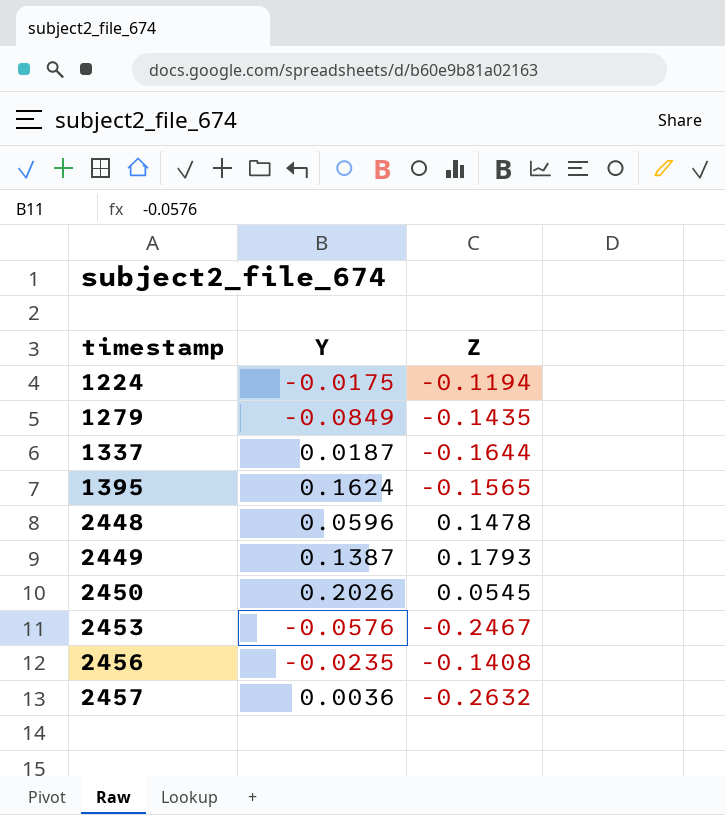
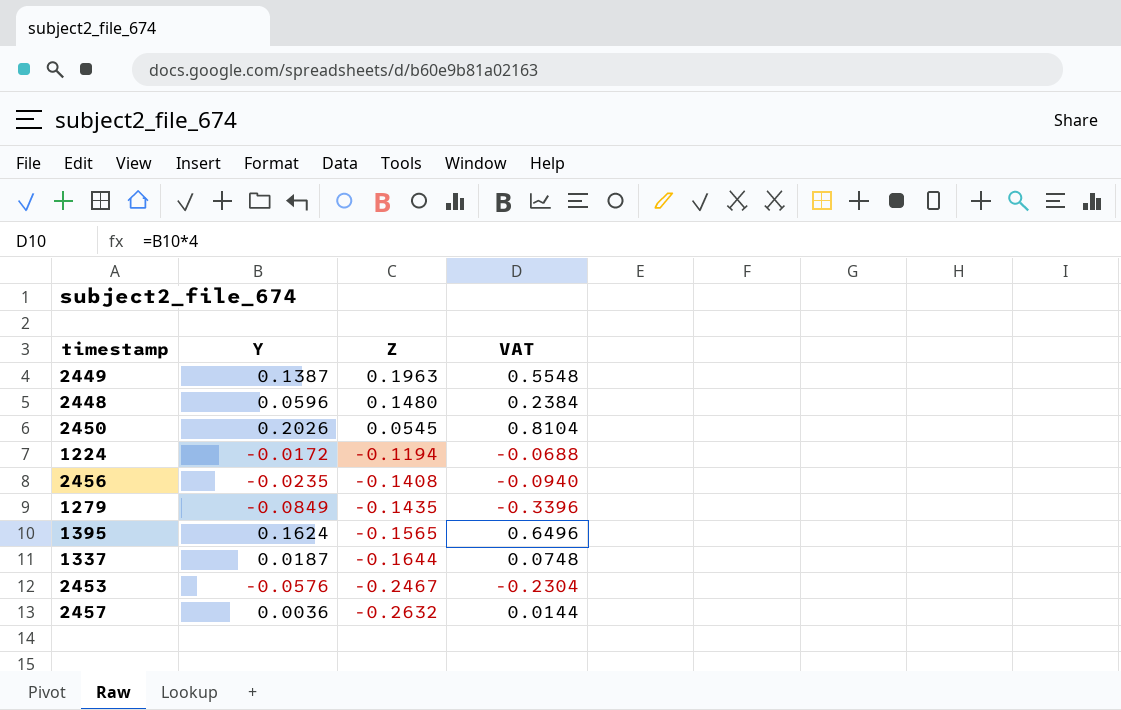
row order: timestamp ascending -> Z descending
column VAT | formula: none -> [Y] * 4
2449 | Z: 0.1793 -> 0.1963
2448 | Z: 0.1478 -> 0.1480
1224 | Y: -0.0175 -> -0.0172

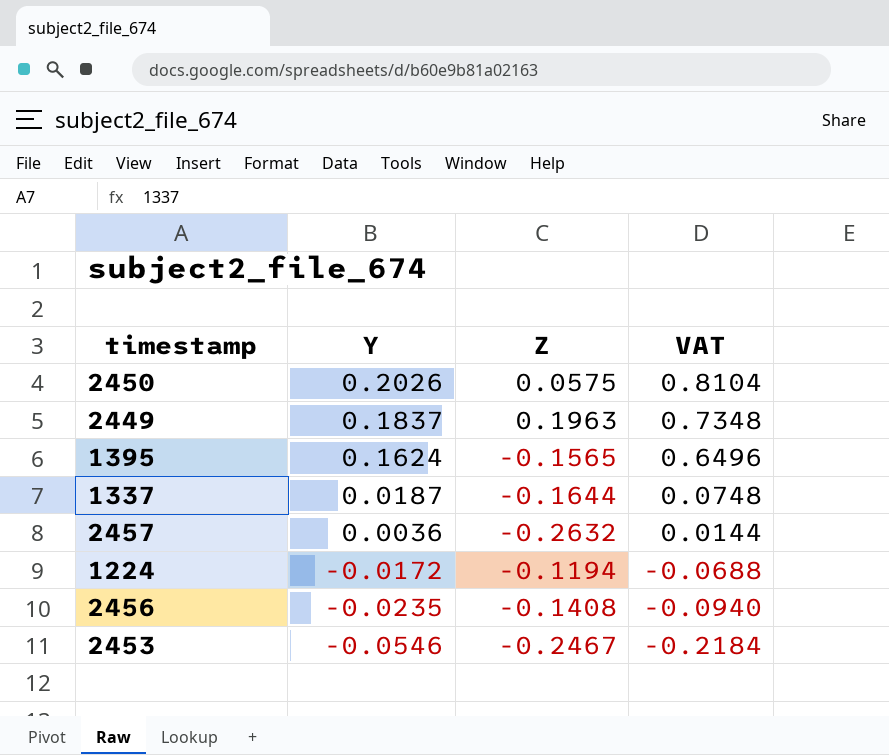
row order: Z descending -> Y descending
row 2448: 0.0596 | 0.1480 | 0.2384 -> none
row 1279: -0.0849 | -0.1435 | -0.3396 -> none
2450 | Z: 0.0545 -> 0.0575
2449 | Y: 0.1387 -> 0.1837
2449 | VAT: 0.5548 -> 0.7348
2453 | Y: -0.0576 -> -0.0546
2453 | VAT: -0.2304 -> -0.2184

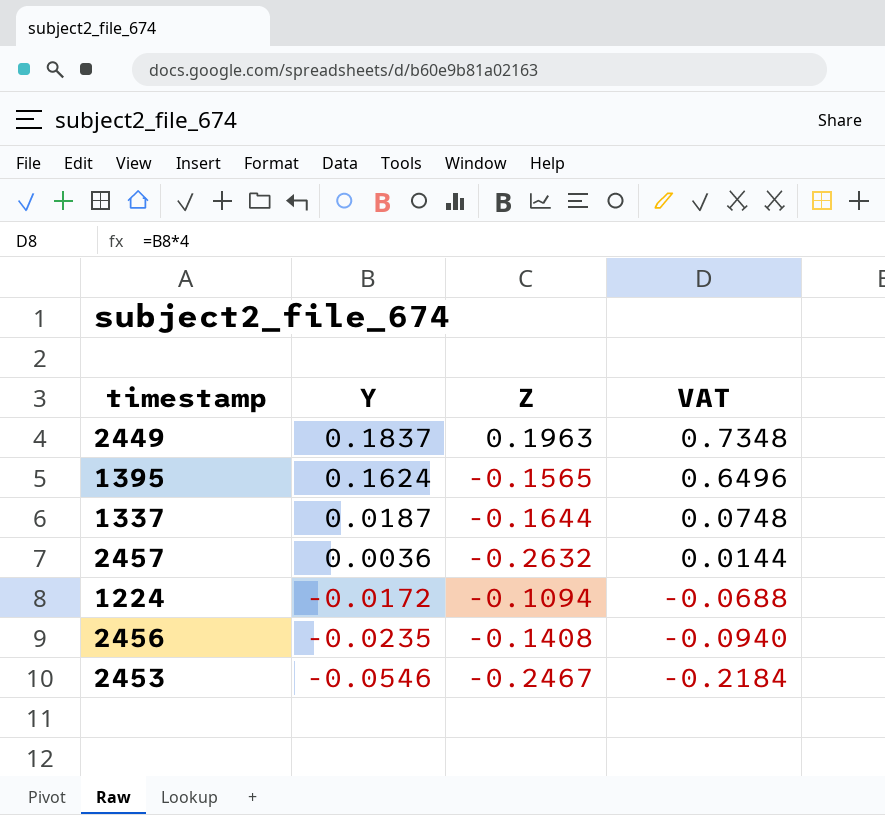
row 2450: 0.2026 | 0.0575 | 0.8104 -> none
1224 | Z: -0.1194 -> -0.1094

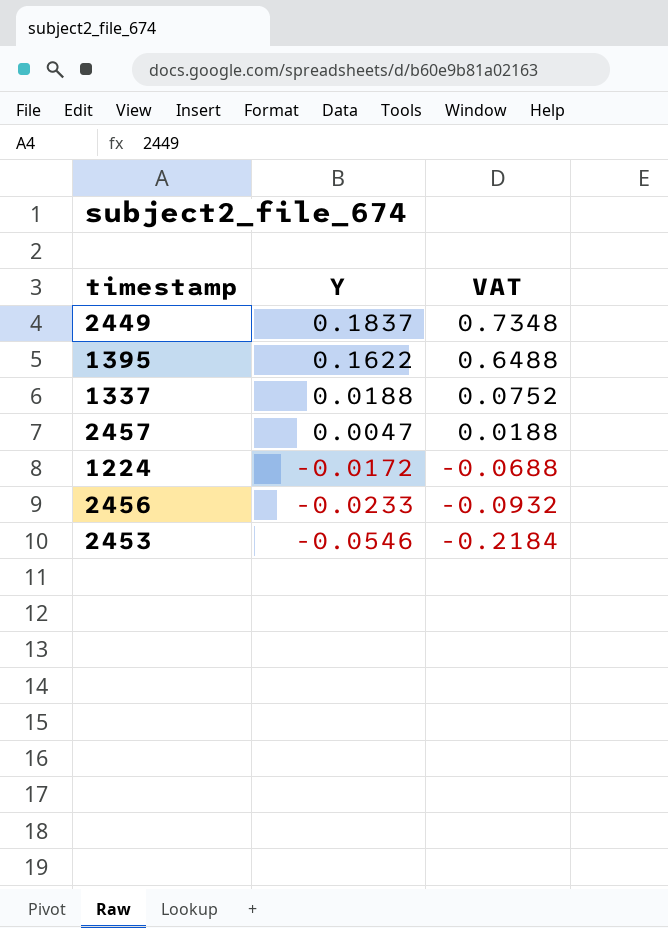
column Z | position: 3 -> none
1395 | Y: 0.1624 -> 0.1622
1395 | VAT: 0.6496 -> 0.6488
1337 | Y: 0.0187 -> 0.0188
1337 | VAT: 0.0748 -> 0.0752
2457 | Y: 0.0036 -> 0.0047
2457 | VAT: 0.0144 -> 0.0188
2456 | Y: -0.0235 -> -0.0233
2456 | VAT: -0.0940 -> -0.0932

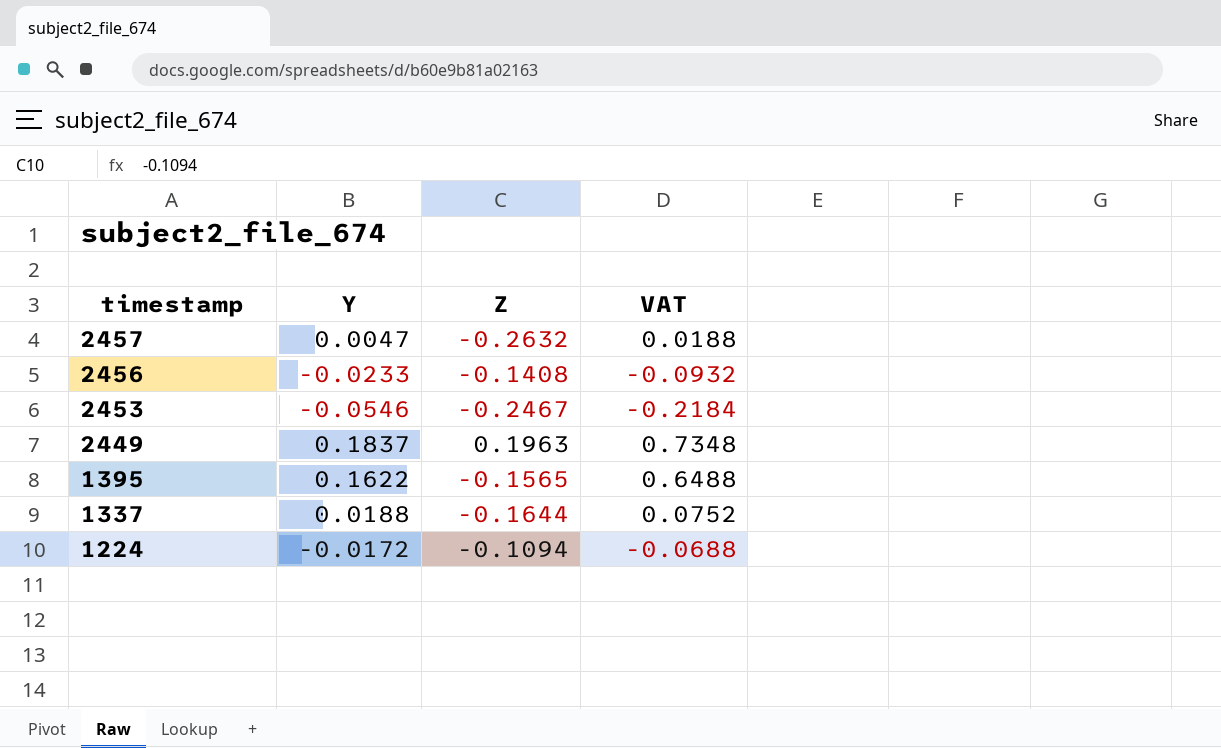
row order: Y descending -> timestamp descending
column Z | position: none -> 3

